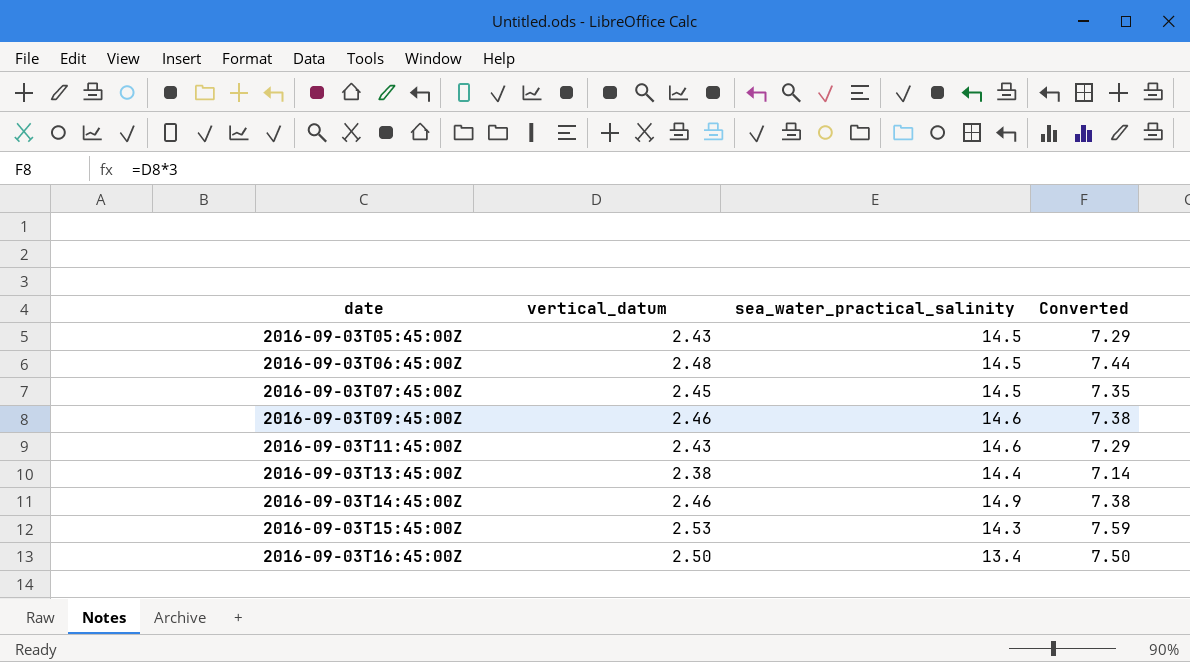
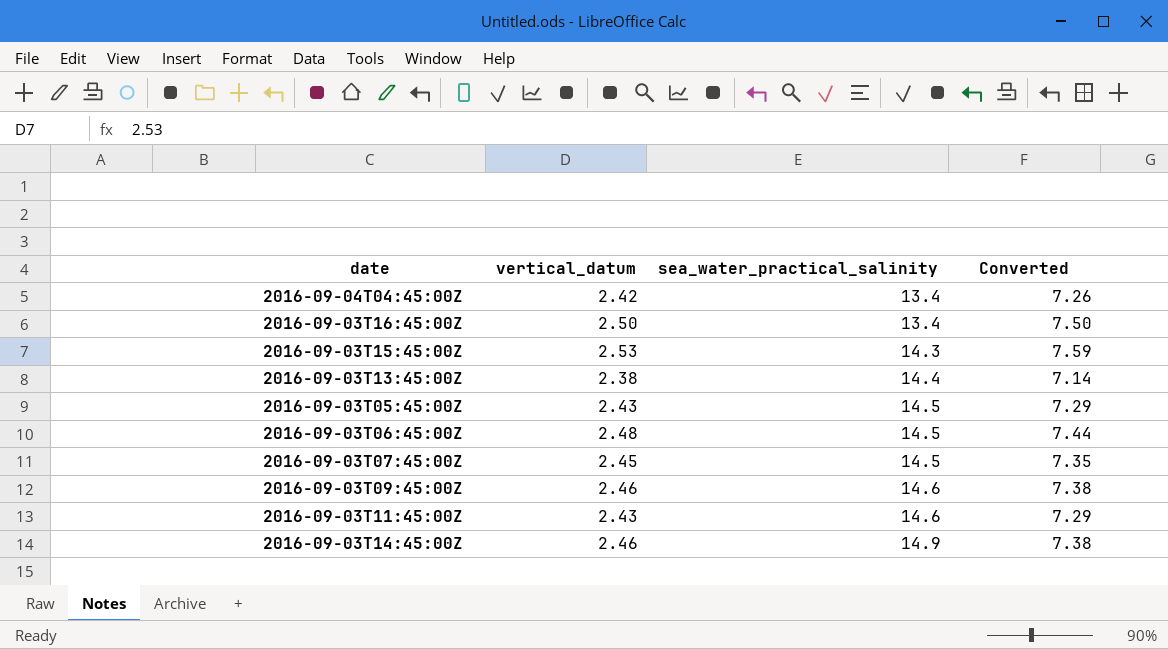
row order: date ascending -> sea_water_practical_salinity ascending
row 2016-09-04T04:45:00Z: none -> 2.42 | 13.4 | 7.26

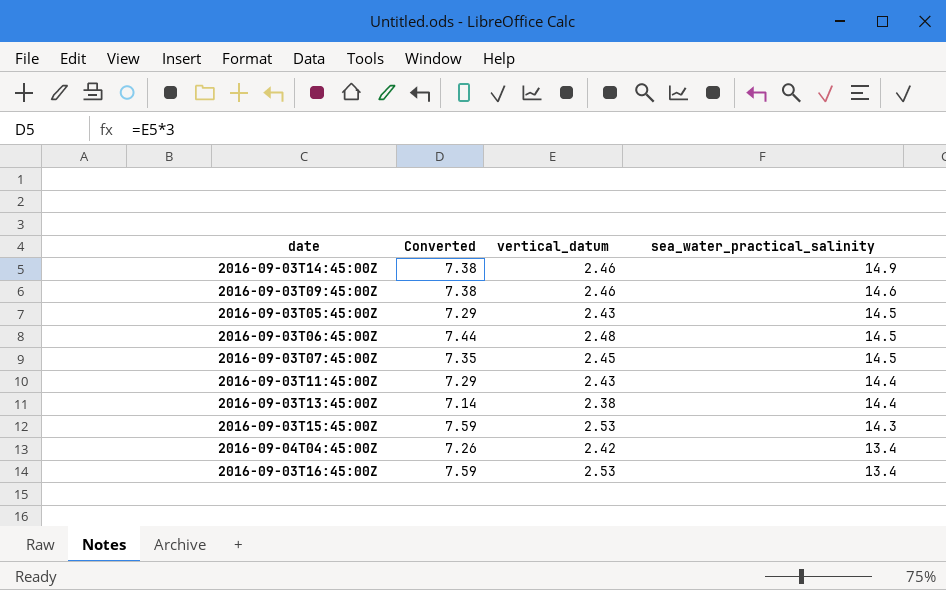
row order: sea_water_practical_salinity ascending -> sea_water_practical_salinity descending
column Converted | position: 4 -> 2
2016-09-03T11:45:00Z | sea_water_practical_salinity: 14.6 -> 14.4
2016-09-03T16:45:00Z | Converted: 7.50 -> 7.59
2016-09-03T16:45:00Z | vertical_datum: 2.50 -> 2.53

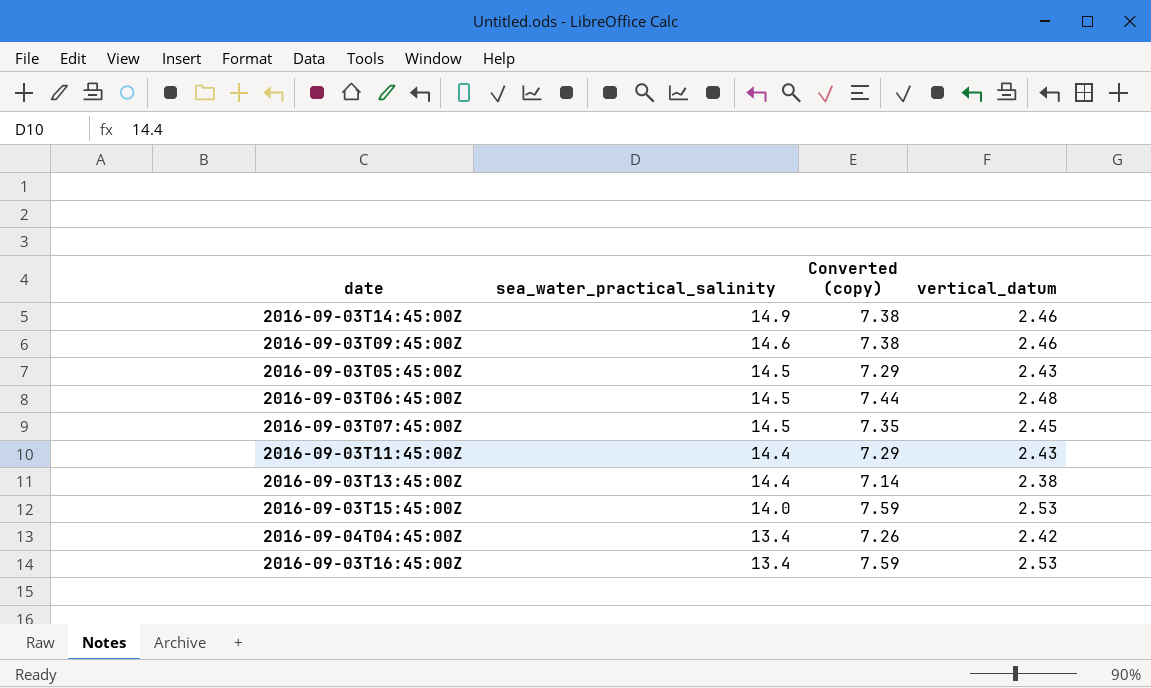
column sea_water_practical_salinity | position: 4 -> 2
column name: Converted -> Converted (copy)
2016-09-03T15:45:00Z | sea_water_practical_salinity: 14.3 -> 14.0

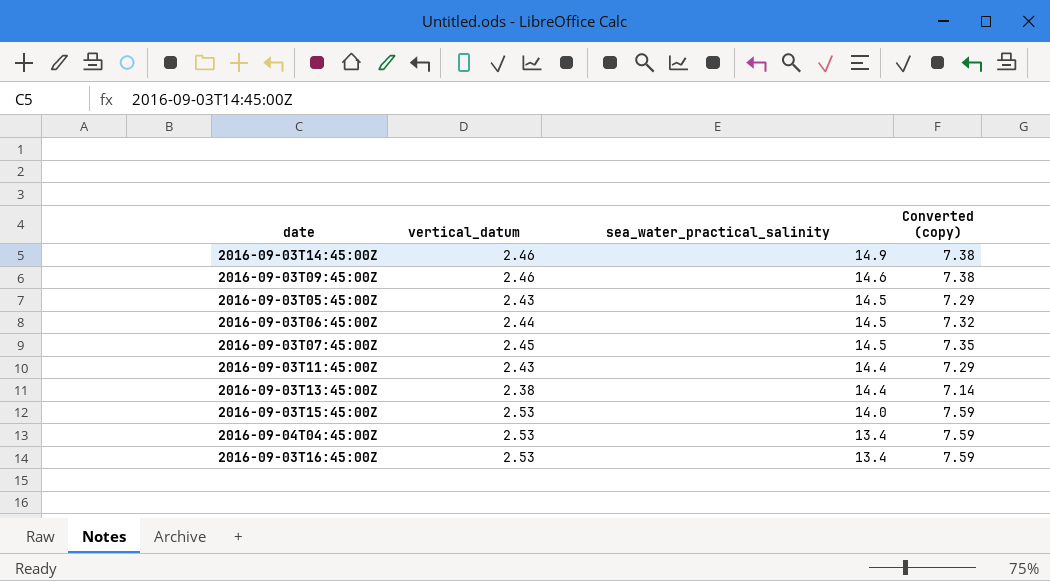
column vertical_datum | position: 4 -> 2
2016-09-03T06:45:00Z | vertical_datum: 2.48 -> 2.44
2016-09-03T06:45:00Z | Converted (copy): 7.44 -> 7.32
2016-09-04T04:45:00Z | vertical_datum: 2.42 -> 2.53
2016-09-04T04:45:00Z | Converted (copy): 7.26 -> 7.59

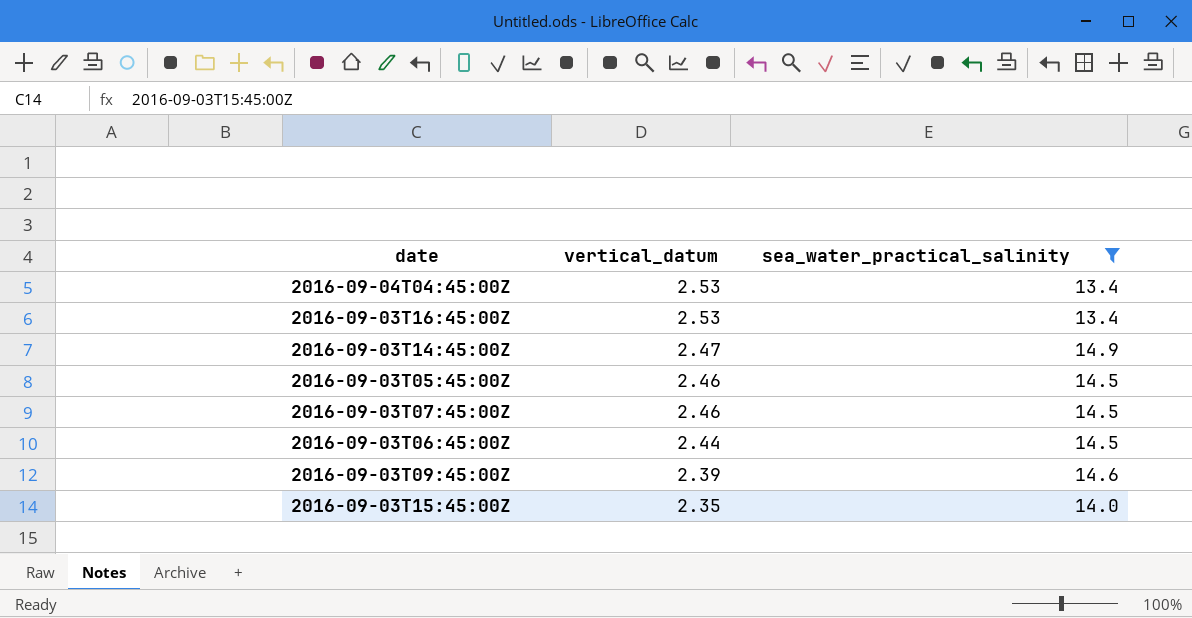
filter: none -> sea_water_practical_salinity != 14.4
row order: sea_water_practical_salinity descending -> vertical_datum descending
column Converted (copy) | formula: [vertical_datum] * 3 -> none
2016-09-03T14:45:00Z | vertical_datum: 2.46 -> 2.47
2016-09-03T05:45:00Z | vertical_datum: 2.43 -> 2.46
2016-09-03T07:45:00Z | vertical_datum: 2.45 -> 2.46
2016-09-03T09:45:00Z | vertical_datum: 2.46 -> 2.39
2016-09-03T15:45:00Z | vertical_datum: 2.53 -> 2.35

